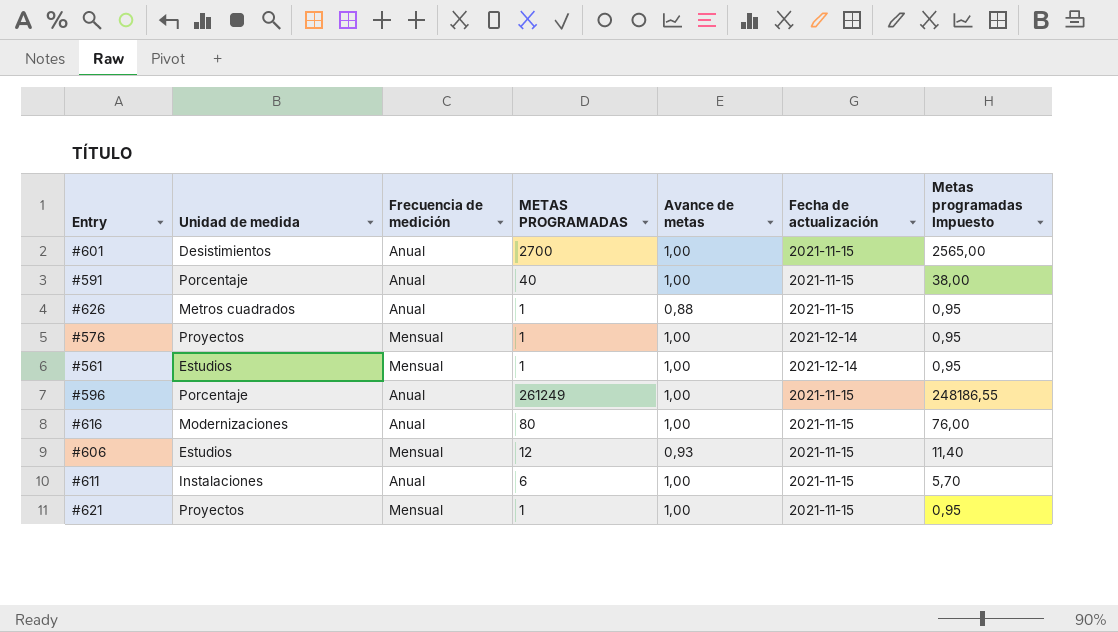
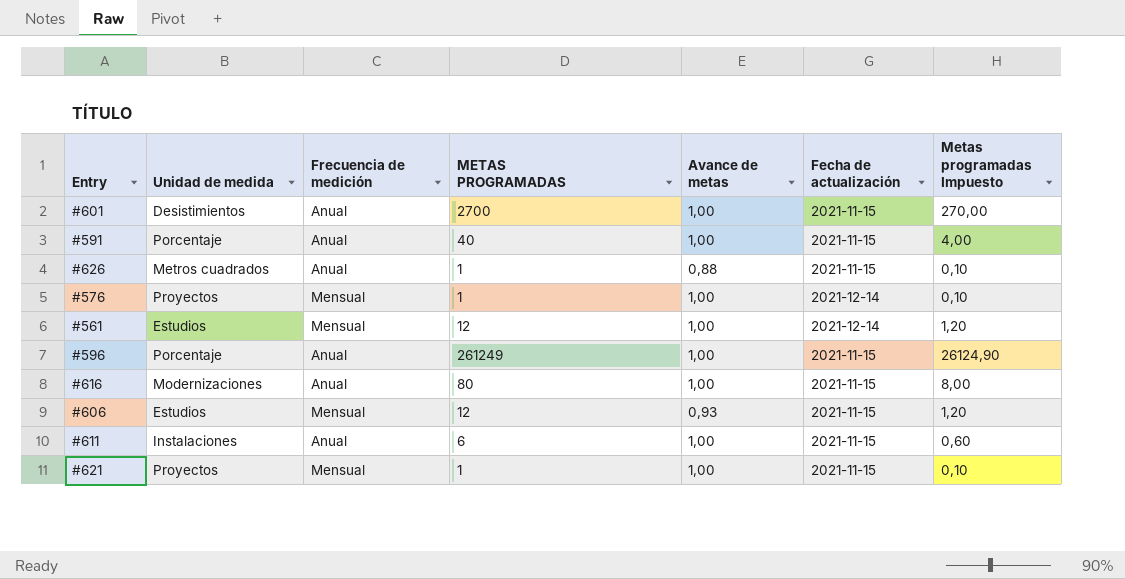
column Metas programadas Impuesto | formula: [METAS PROGRAMADAS] * 0,95 -> [METAS PROGRAMADAS] * 0,1
#561 | METAS PROGRAMADAS: 1 -> 12

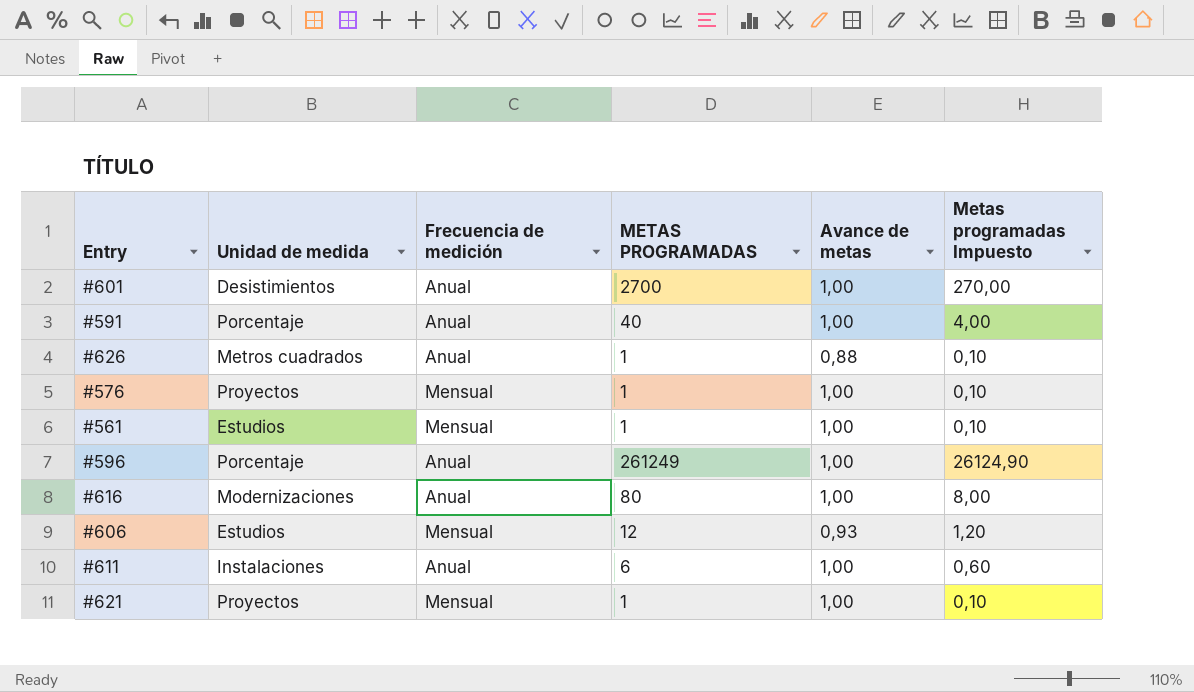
column Fecha de actualización | position: 6 -> none
#561 | METAS PROGRAMADAS: 12 -> 1
#561 | Metas programadas Impuesto: 1,20 -> 0,10

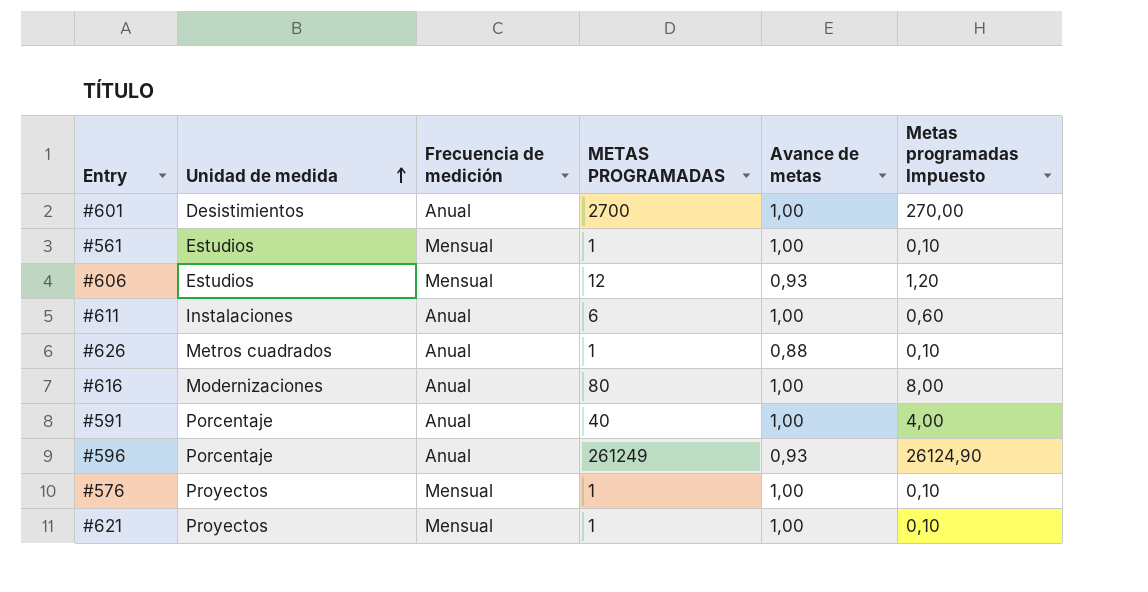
row order: none -> Unidad de medida ascending
#596 | Avance de metas: 1,00 -> 0,93

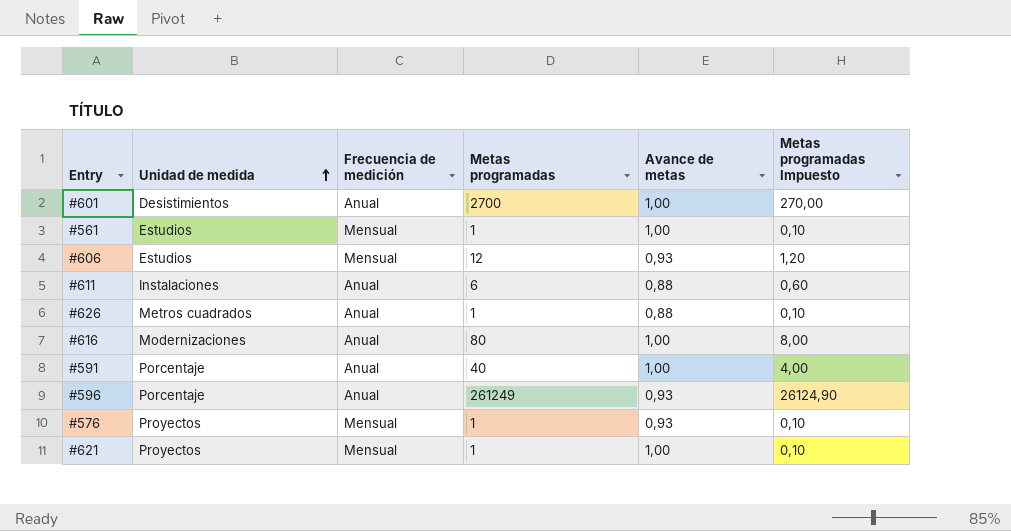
column name: METAS PROGRAMADAS -> Metas programadas
#611 | Avance de metas: 1,00 -> 0,88
#576 | Avance de metas: 1,00 -> 0,93

